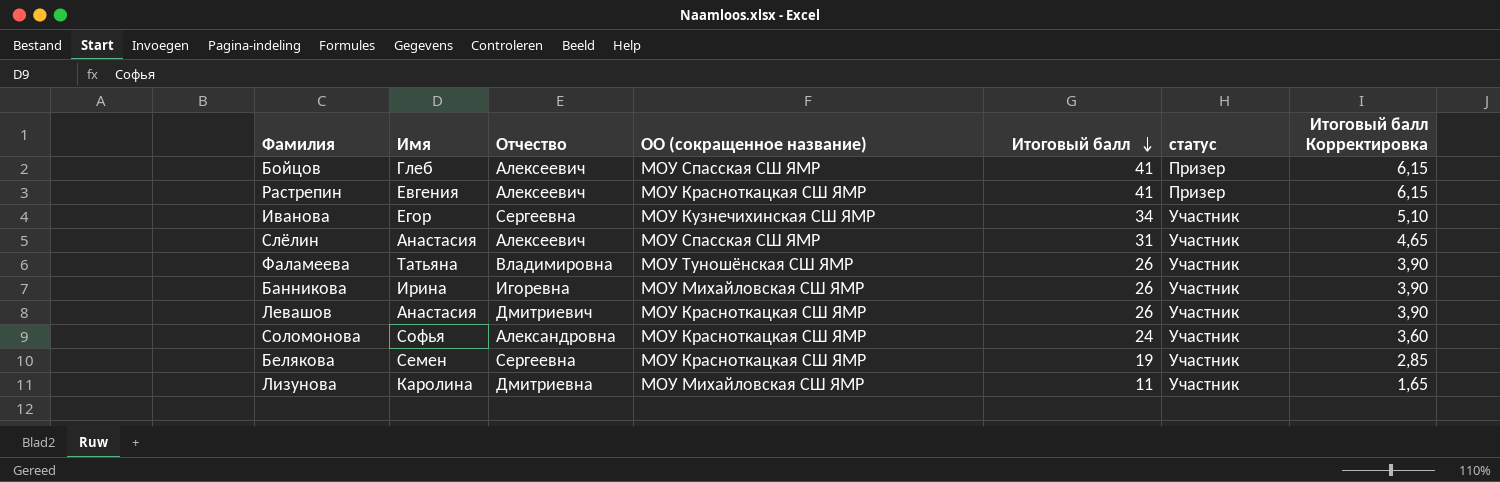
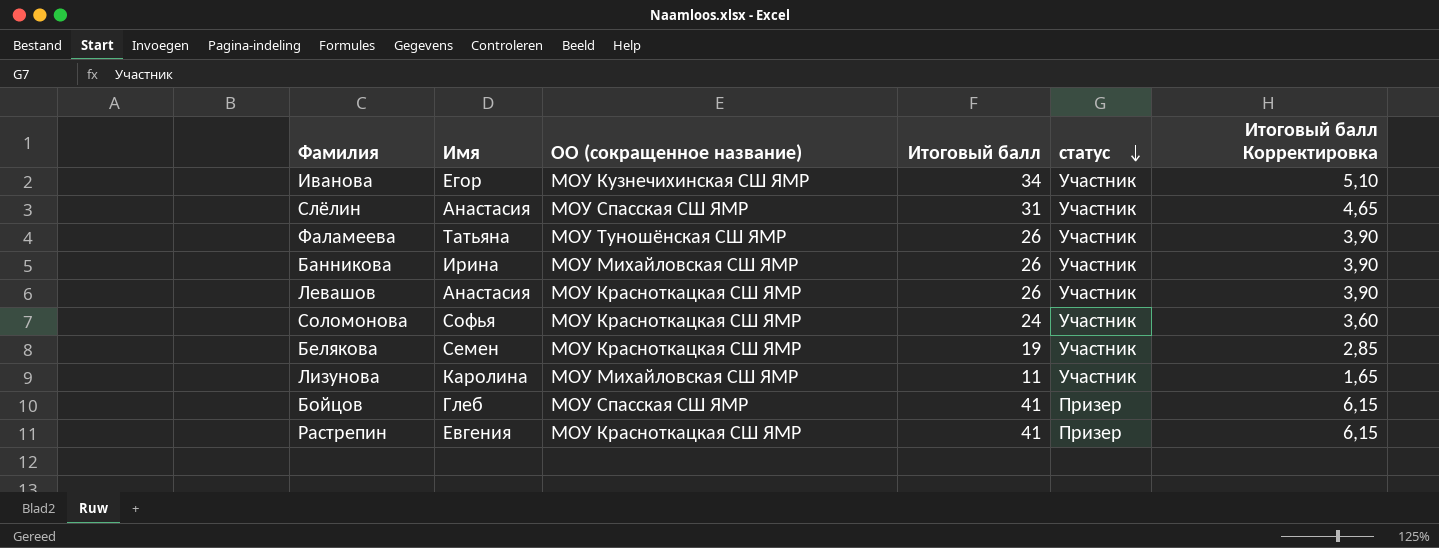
row order: Итоговый балл descending -> статус descending
column Отчество | position: 3 -> none

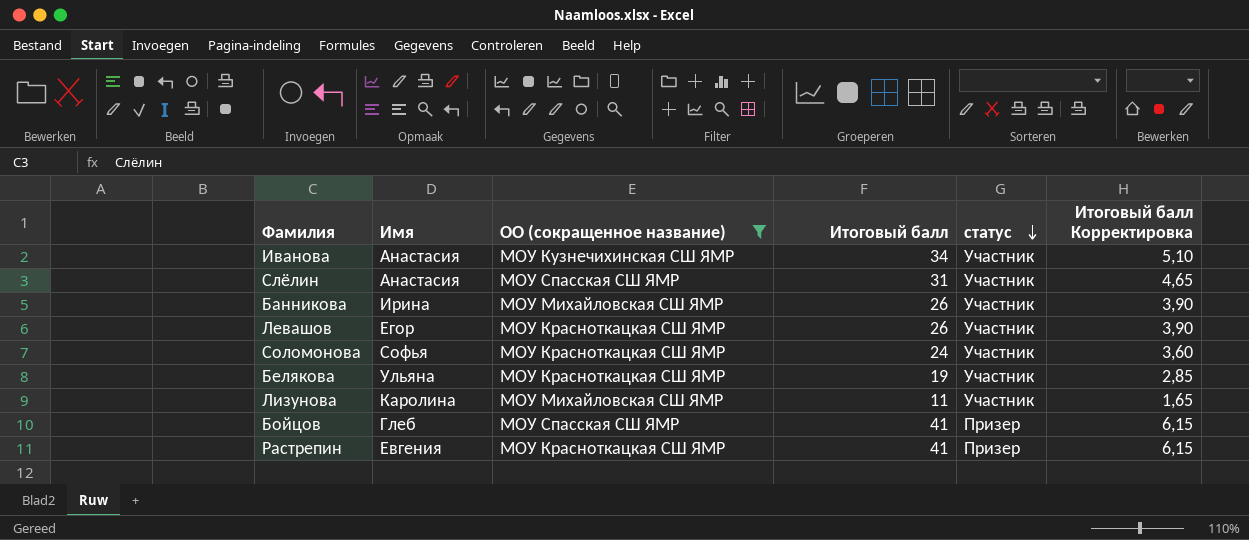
filter: none -> ОО (сокращенное название) != МОУ Туношёнская СШ ЯМР
Иванова | Имя: Егор -> Анастасия
Левашов | Имя: Анастасия -> Егор
Белякова | Имя: Семен -> Ульяна

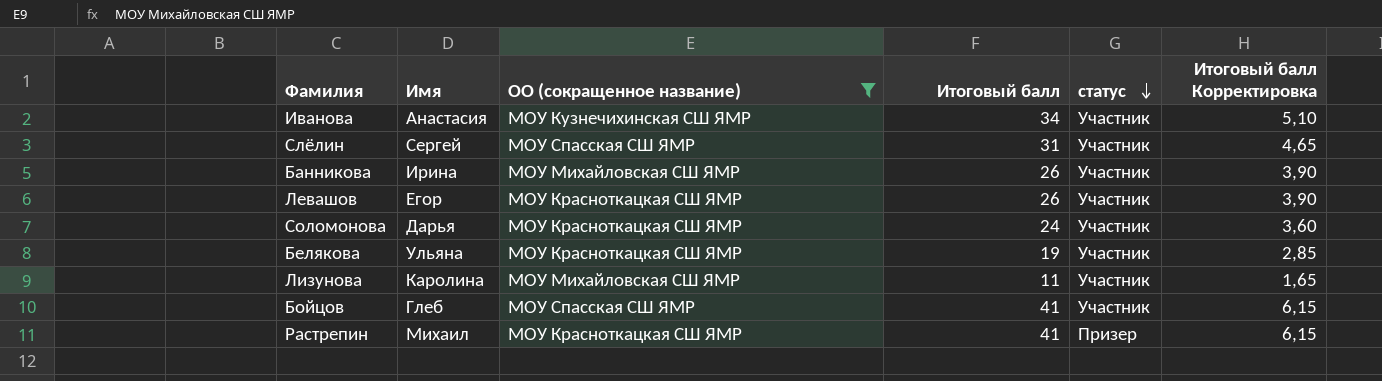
Слёлин | Имя: Анастасия -> Сергей
Соломонова | Имя: Софья -> Дарья
Бойцов | статус: Призер -> Участник
Растрепин | Имя: Евгения -> Михаил

